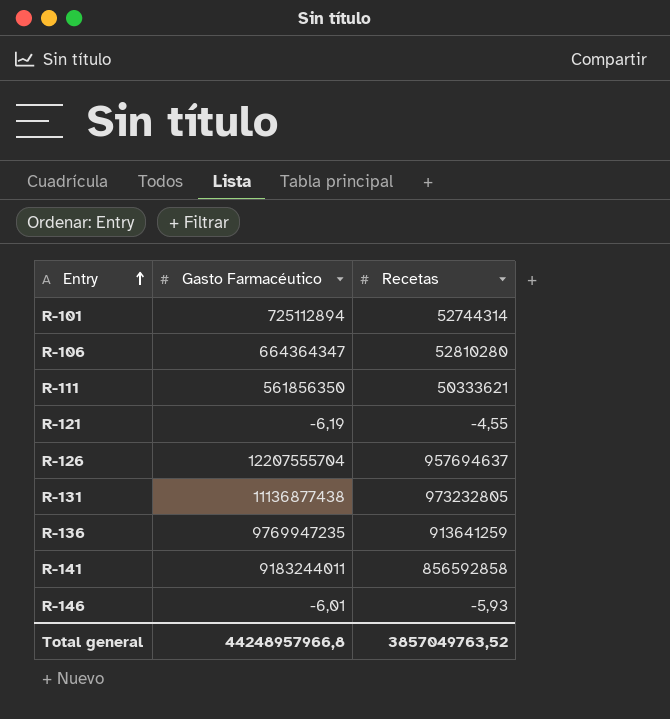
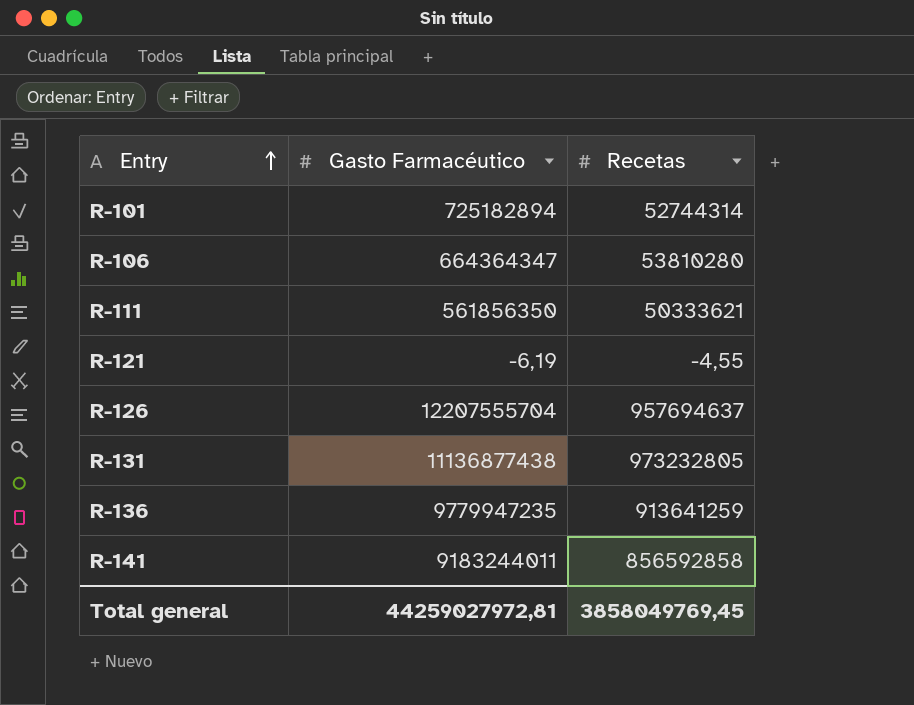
row R-146: -6,01 | -5,93 -> none
R-101 | Gasto Farmacéutico: 725112894 -> 725182894
R-106 | Recetas: 52810280 -> 53810280
R-136 | Gasto Farmacéutico: 9769947235 -> 9779947235
Total general | Gasto Farmacéutico: 44248957966,8 -> 44259027972,81
Total general | Recetas: 3857049763,52 -> 3858049769,45

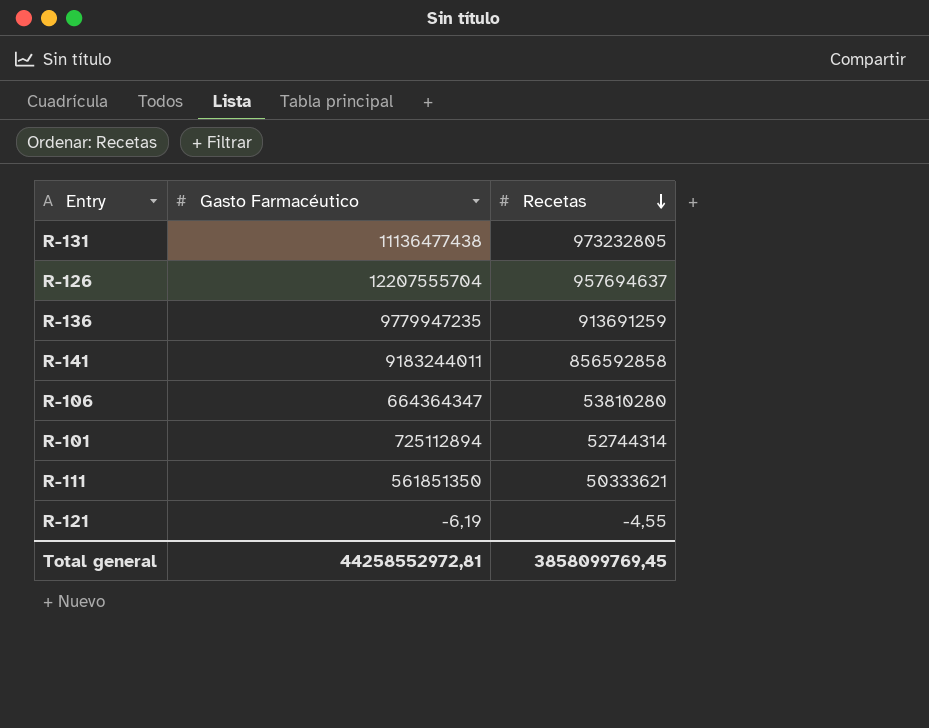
row order: Entry ascending -> Recetas descending
R-131 | Gasto Farmacéutico: 11136877438 -> 11136477438
R-136 | Recetas: 913641259 -> 913691259
R-101 | Gasto Farmacéutico: 725182894 -> 725112894
R-111 | Gasto Farmacéutico: 561856350 -> 561851350
Total general | Gasto Farmacéutico: 44259027972,81 -> 44258552972,81
Total general | Recetas: 3858049769,45 -> 3858099769,45

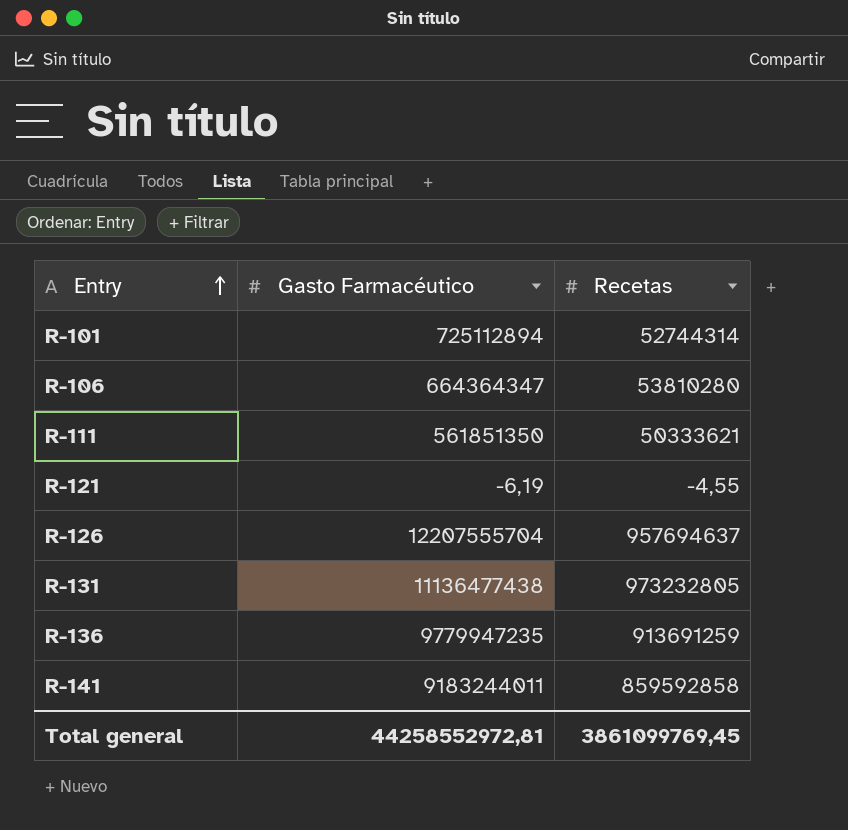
row order: Recetas descending -> Entry ascending
R-141 | Recetas: 856592858 -> 859592858
Total general | Recetas: 3858099769,45 -> 3861099769,45

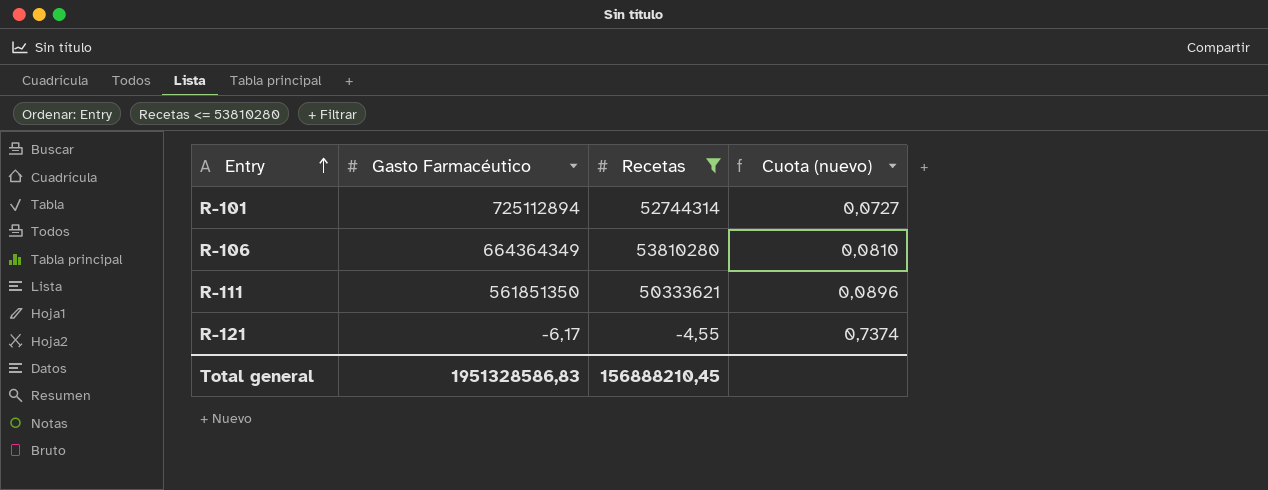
filter: none -> Recetas <= 53810280
column Cuota (nuevo) | formula: none -> [Recetas] / [Gasto Farmacéutico]
R-106 | Gasto Farmacéutico: 664364347 -> 664364349
R-121 | Gasto Farmacéutico: -6,19 -> -6,17
Total general | Gasto Farmacéutico: 44258552972,81 -> 1951328586,83
Total general | Recetas: 3861099769,45 -> 156888210,45

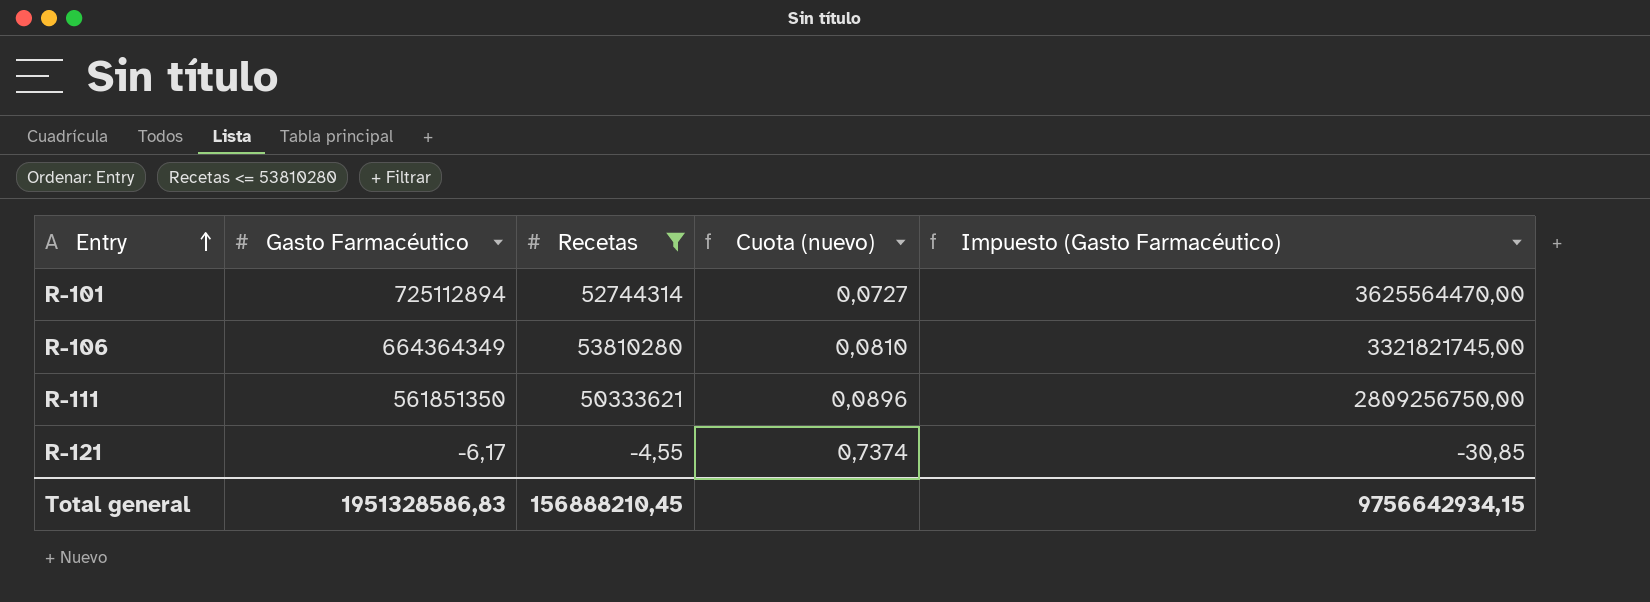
column Impuesto (Gasto Farmacéutico) | formula: none -> [Gasto Farmacéutico] * 5

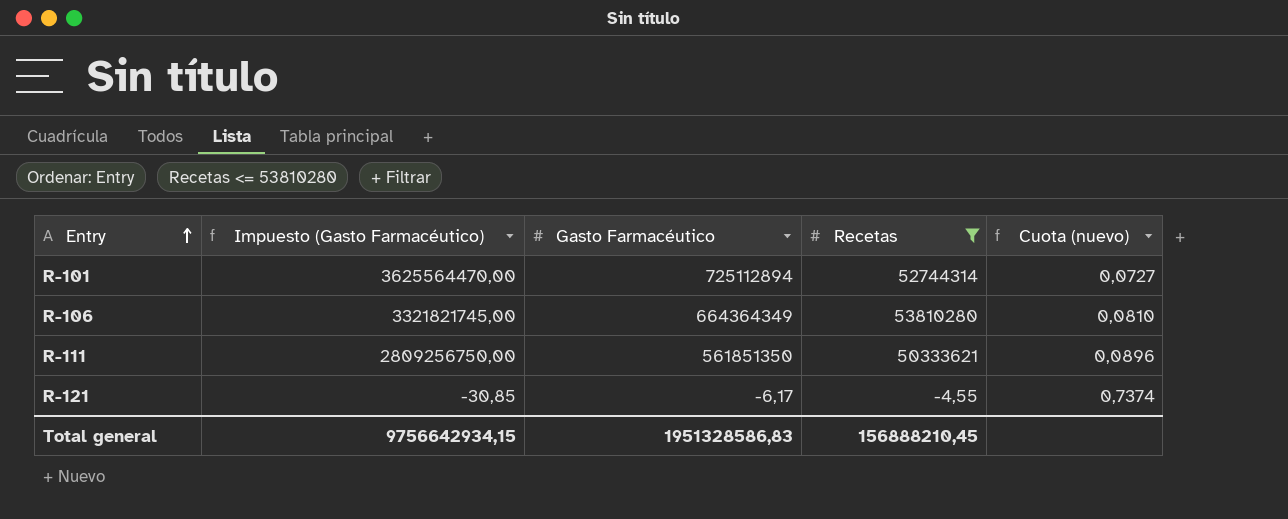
column Impuesto (Gasto Farmacéutico) | position: 5 -> 2

